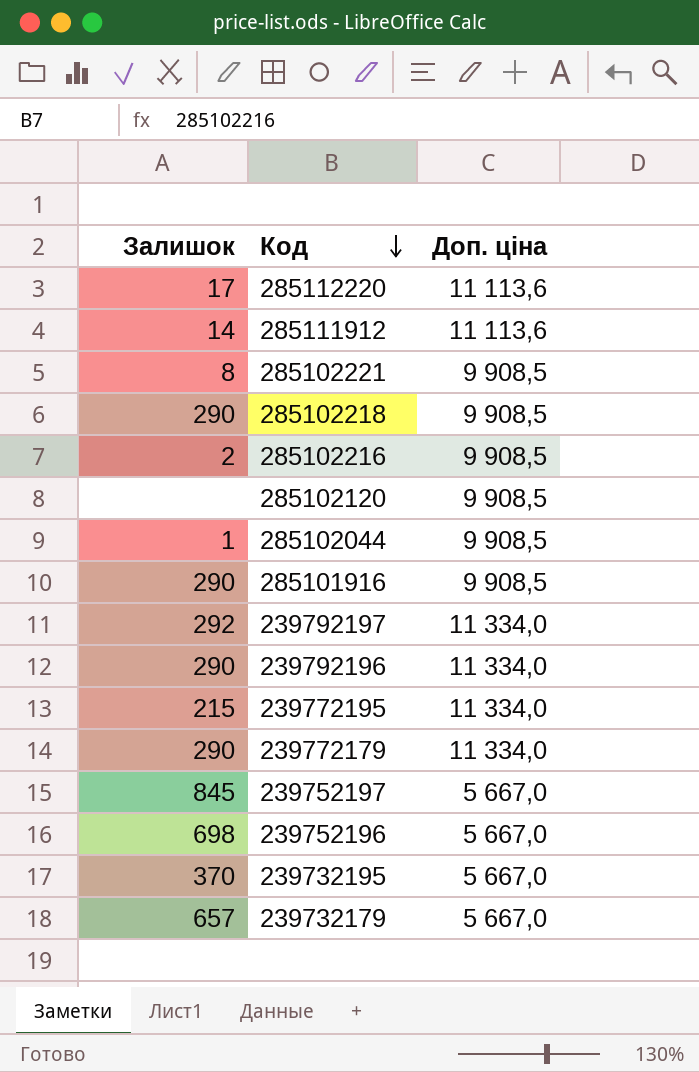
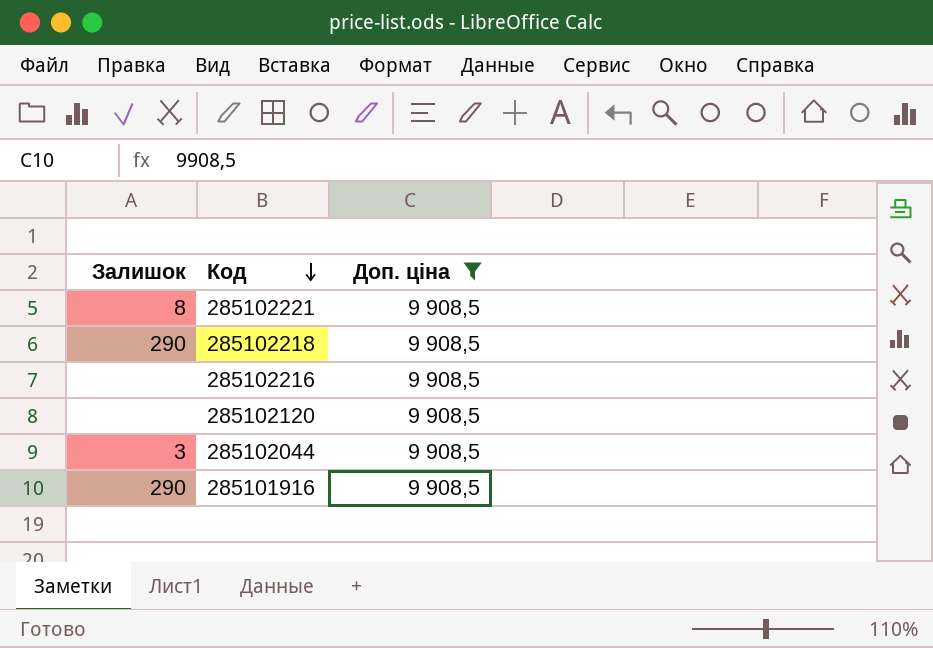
filter: none -> Доп. ціна = 9 908,5
285102216 | Залишок: 2 -> none
285102044 | Залишок: 1 -> 3

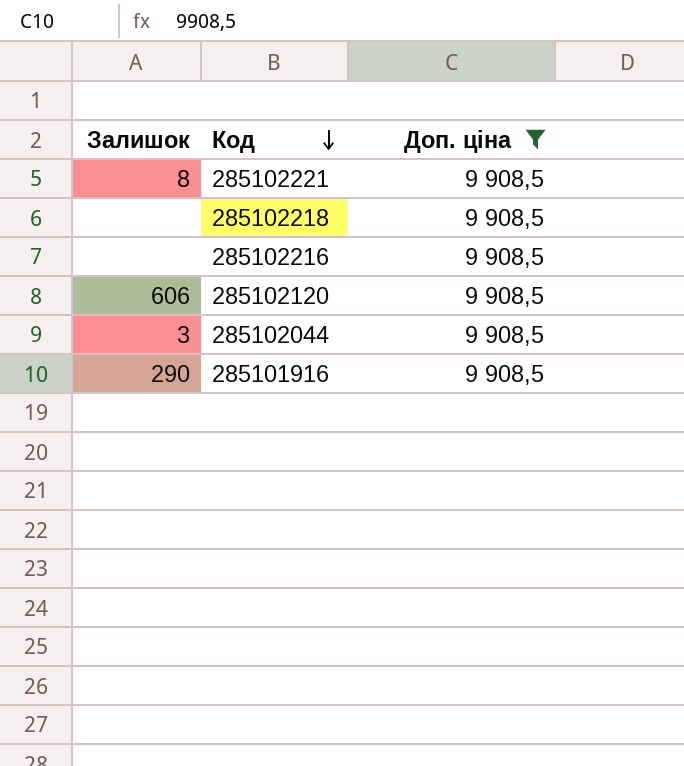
285102218 | Залишок: 290 -> none
285102120 | Залишок: none -> 606

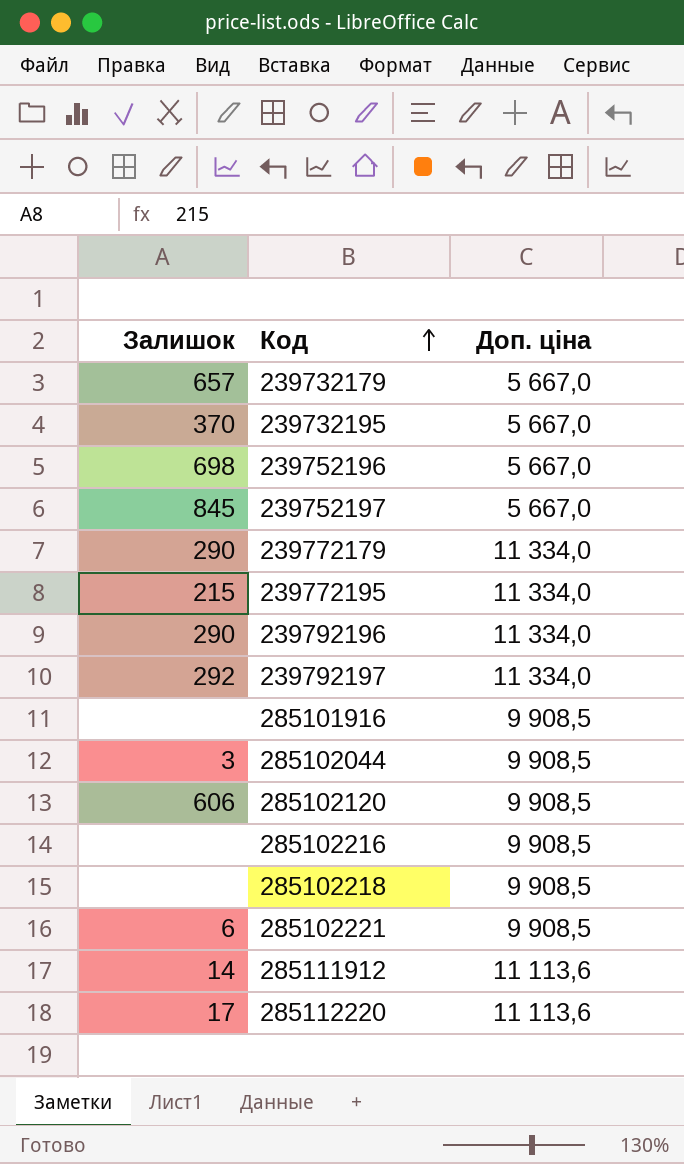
filter: Доп. ціна = 9 908,5 -> none
row order: Код descending -> Код ascending
285101916 | Залишок: 290 -> none
285102221 | Залишок: 8 -> 6

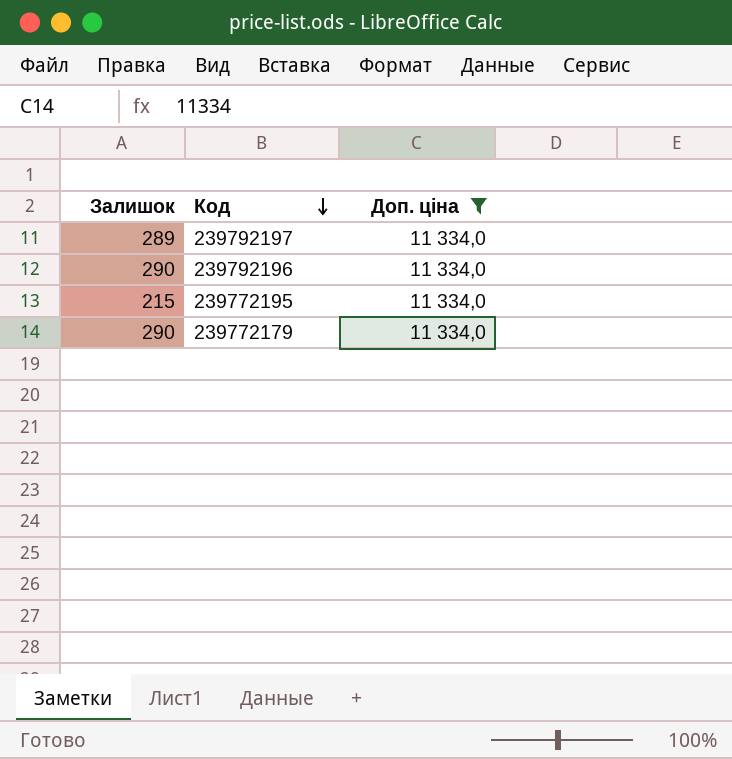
filter: none -> Доп. ціна = 11 334,0
row order: Код ascending -> Код descending
239792197 | Залишок: 292 -> 289

